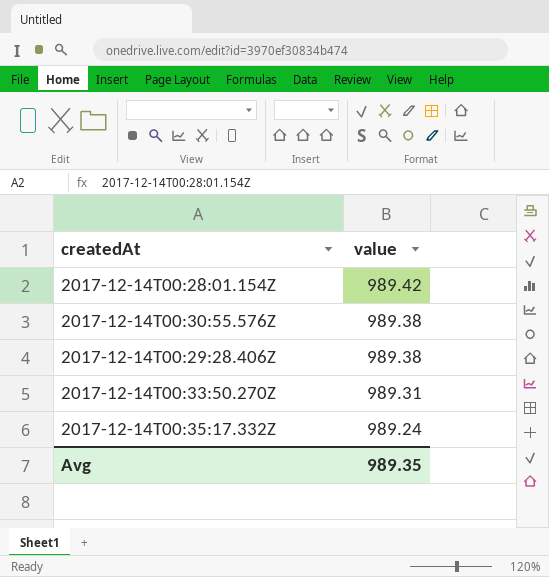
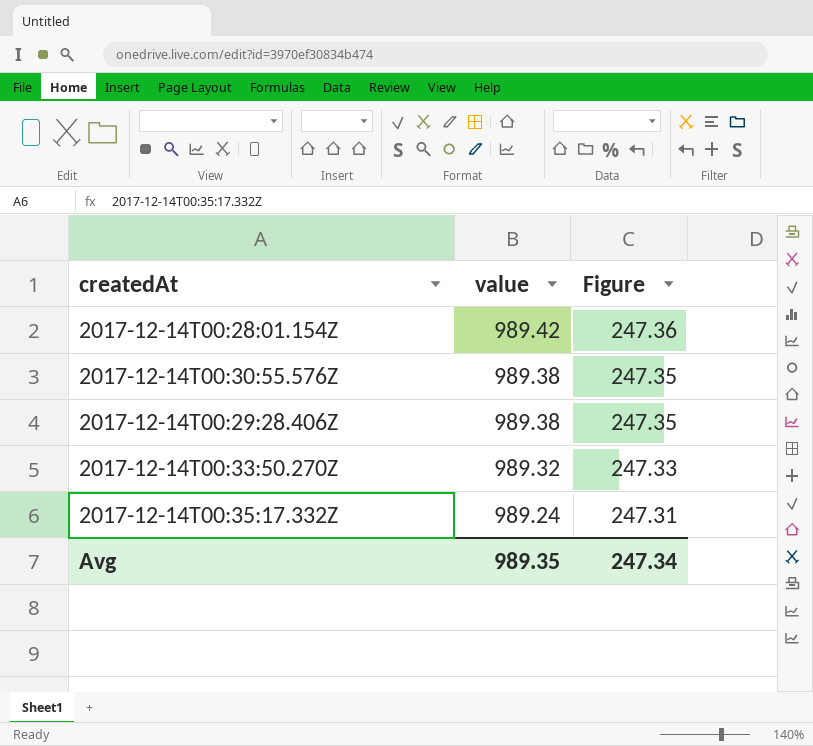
column Figure | formula: none -> [value] * 0.25
2017-12-14T00:33:50.270Z | value: 989.31 -> 989.32

